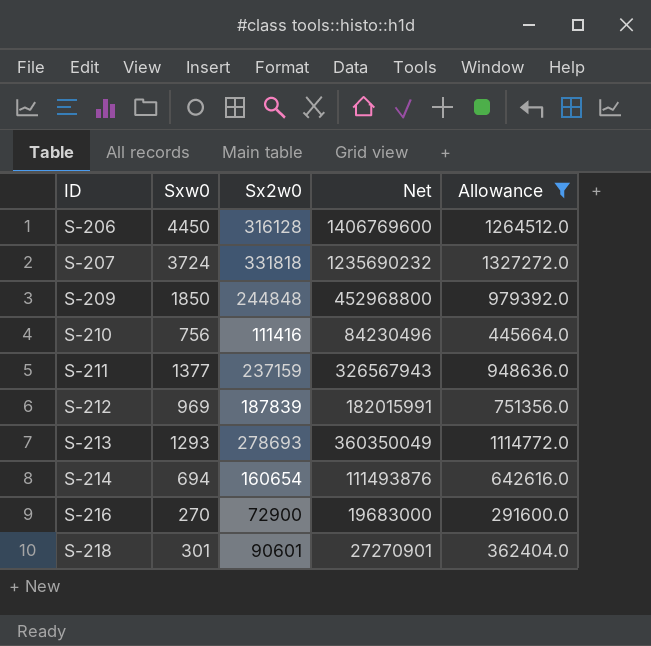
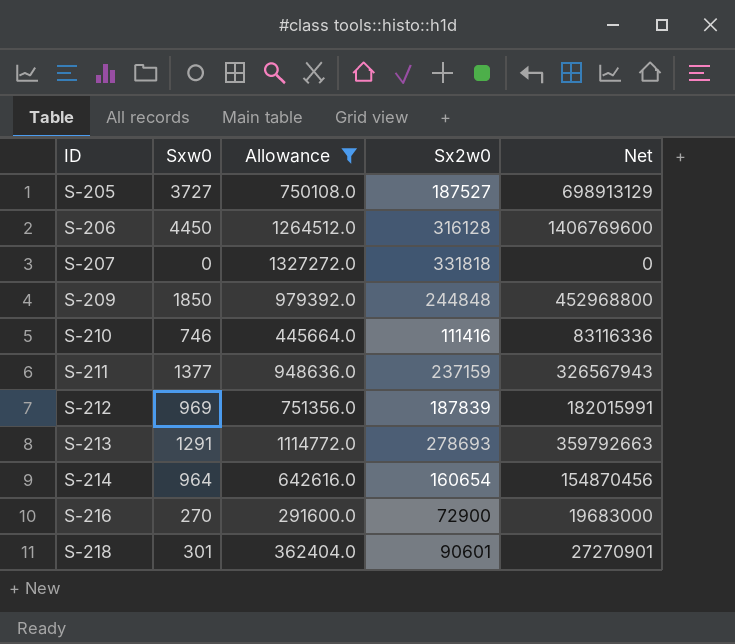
column Allowance | position: 5 -> 3
row S-205: none -> 3727 | 750108.0 | 187527 | 698913129
S-207 | Sxw0: 3724 -> 0
S-207 | Net: 1235690232 -> 0
S-210 | Sxw0: 756 -> 746
S-210 | Net: 84230496 -> 83116336
S-213 | Sxw0: 1293 -> 1291
S-213 | Net: 360350049 -> 359792663
S-214 | Sxw0: 694 -> 964
S-214 | Net: 111493876 -> 154870456

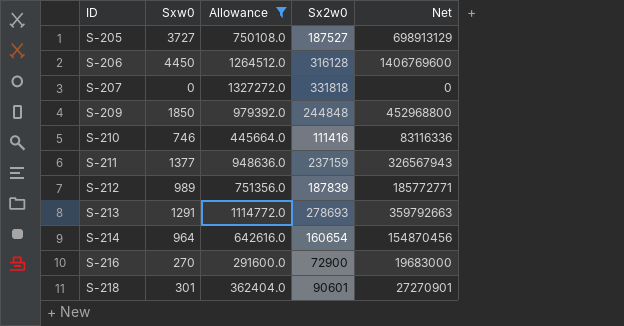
S-212 | Sxw0: 969 -> 989
S-212 | Net: 182015991 -> 185772771

